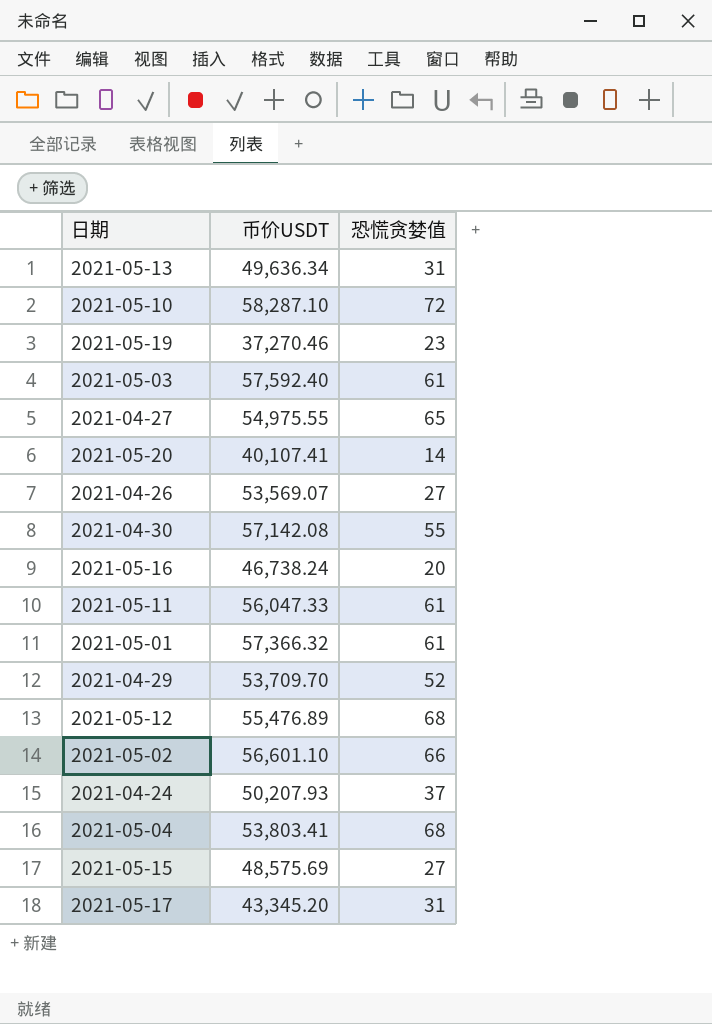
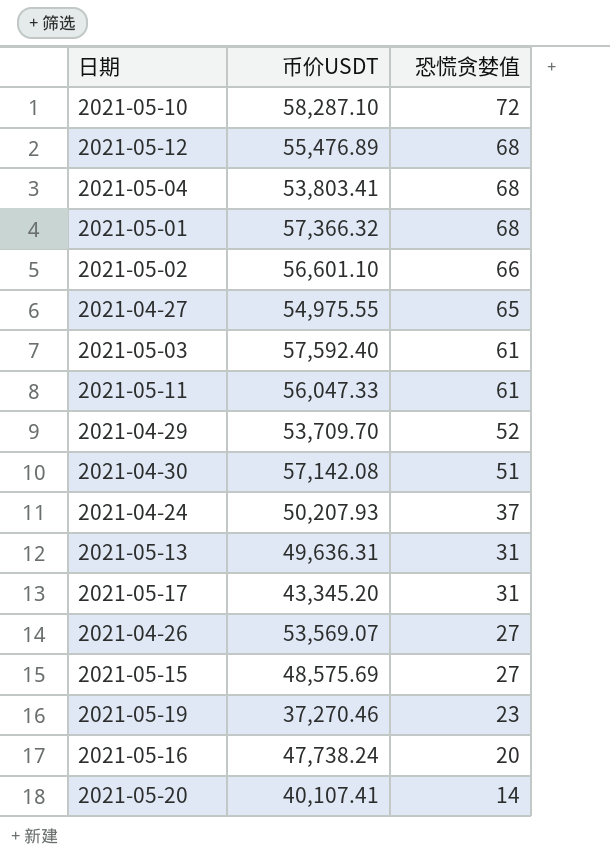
row order: none -> 恐慌贪婪值 descending
2021-05-01 | 恐慌贪婪值: 61 -> 68
2021-04-30 | 恐慌贪婪值: 55 -> 51
2021-05-13 | 币价USDT: 49,636.34 -> 49,636.31
2021-05-16 | 币价USDT: 46,738.24 -> 47,738.24

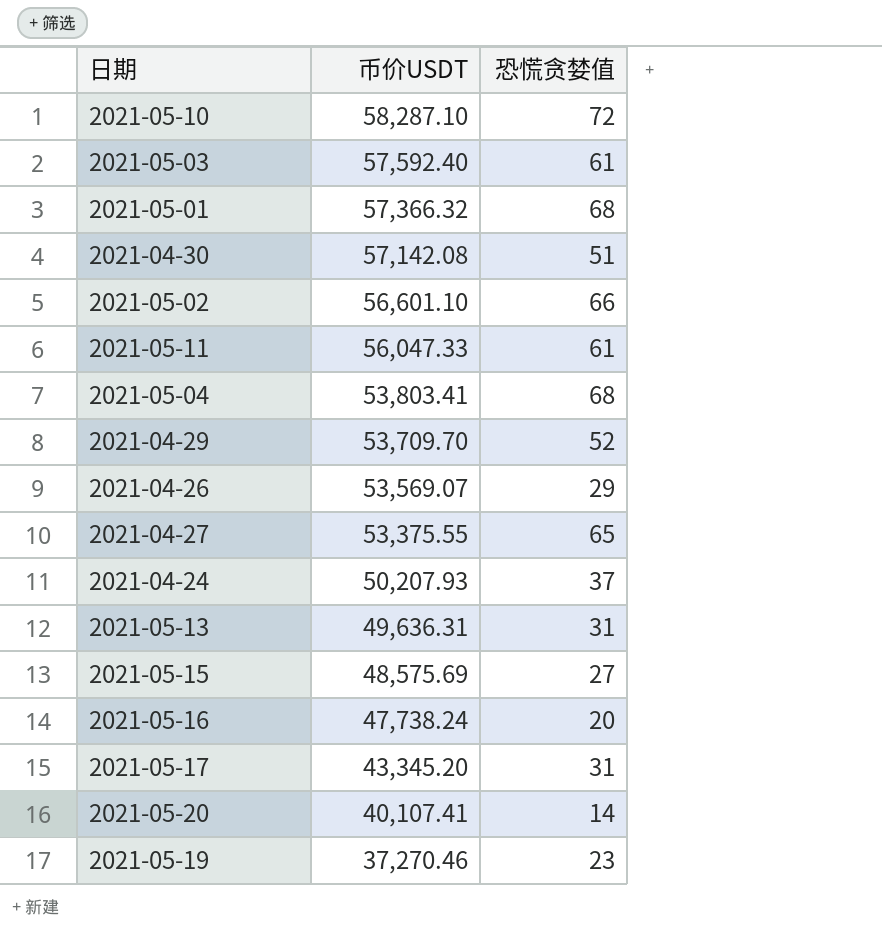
row order: 恐慌贪婪值 descending -> 币价USDT descending
row 2021-05-12: 55,476.89 | 68 -> none
2021-04-26 | 恐慌贪婪值: 27 -> 29
2021-04-27 | 币价USDT: 54,975.55 -> 53,375.55

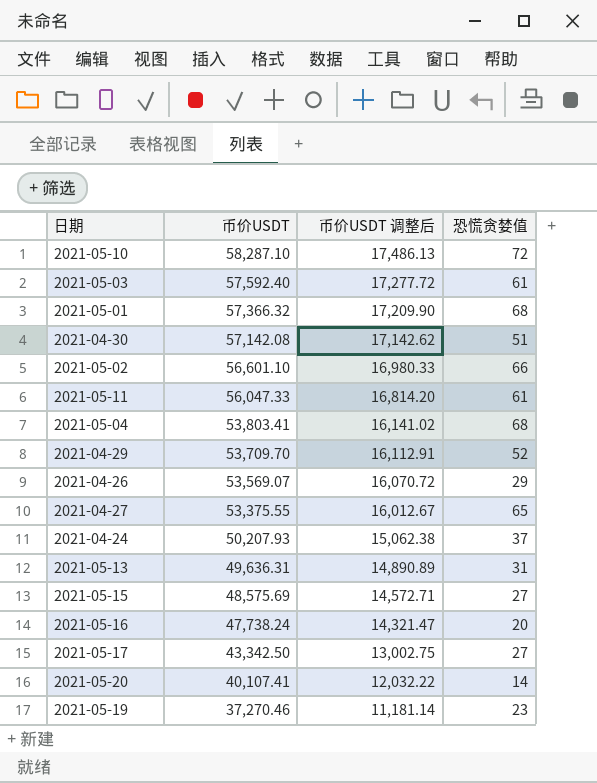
column 币价USDT 调整后 | formula: none -> [币价USDT] * 0.3
2021-05-17 | 币价USDT: 43,345.20 -> 43,342.50
2021-05-17 | 恐慌贪婪值: 31 -> 27

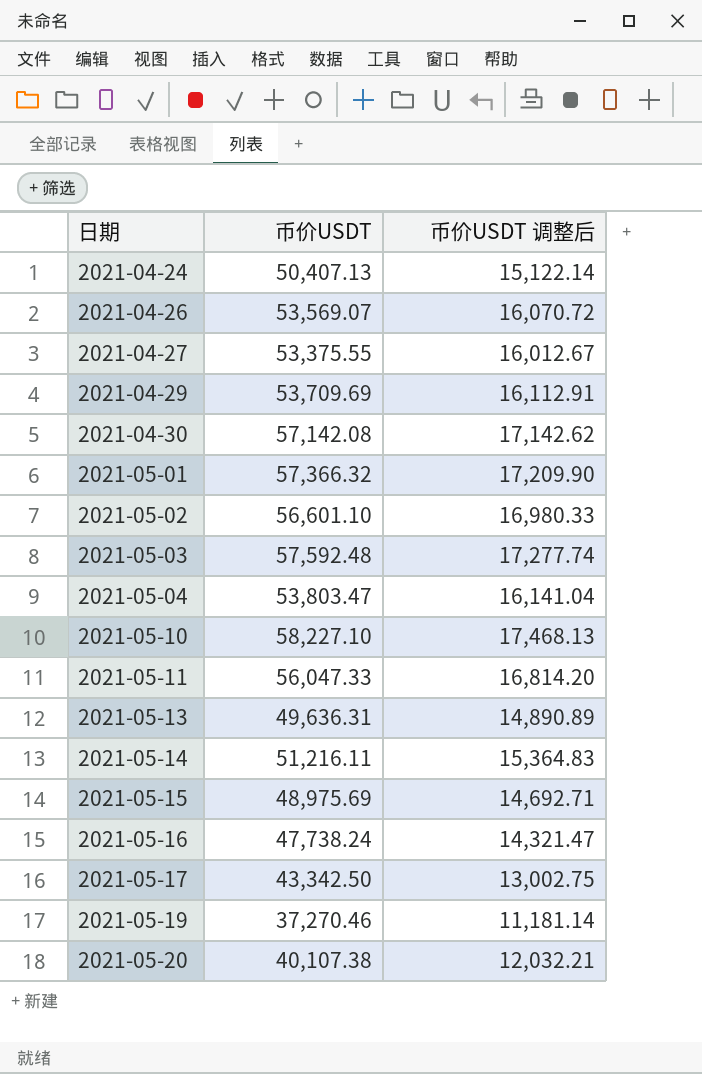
row order: 币价USDT descending -> 日期 ascending
column 恐慌贪婪值 | position: 4 -> none
2021-04-24 | 币价USDT: 50,207.93 -> 50,407.13
2021-04-24 | 币价USDT 调整后: 15,062.38 -> 15,122.14
2021-04-29 | 币价USDT: 53,709.70 -> 53,709.69
2021-05-03 | 币价USDT: 57,592.40 -> 57,592.48
2021-05-03 | 币价USDT 调整后: 17,277.72 -> 17,277.74
2021-05-04 | 币价USDT: 53,803.41 -> 53,803.47
2021-05-04 | 币价USDT 调整后: 16,141.02 -> 16,141.04
2021-05-10 | 币价USDT: 58,287.10 -> 58,227.10
2021-05-10 | 币价USDT 调整后: 17,486.13 -> 17,468.13
row 2021-05-14: none -> 51,216.11 | 15,364.83
2021-05-15 | 币价USDT: 48,575.69 -> 48,975.69
2021-05-15 | 币价USDT 调整后: 14,572.71 -> 14,692.71
2021-05-20 | 币价USDT: 40,107.41 -> 40,107.38
2021-05-20 | 币价USDT 调整后: 12,032.22 -> 12,032.21

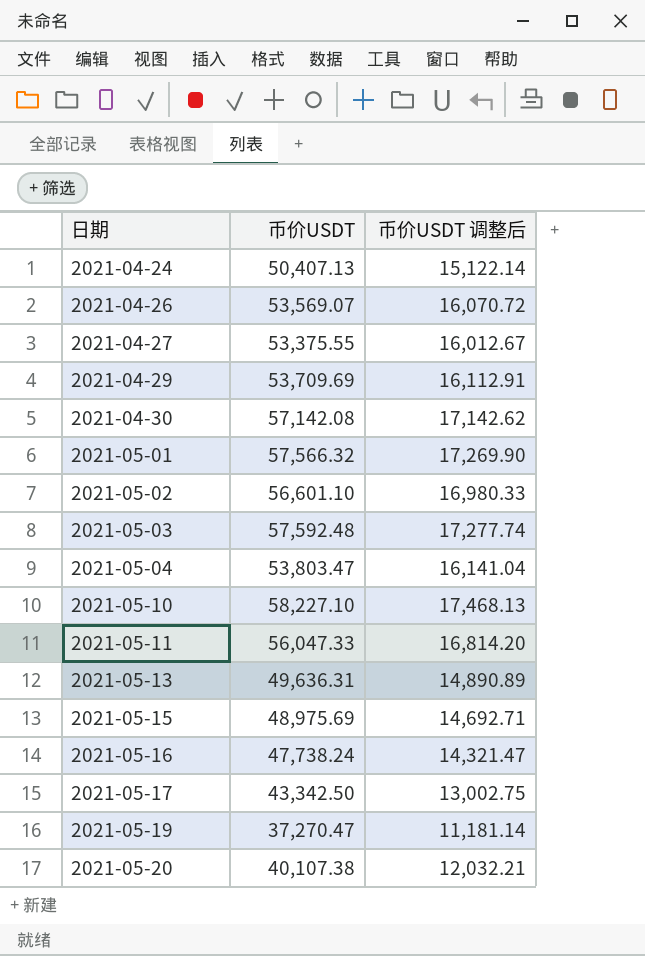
row 2021-05-14: 51,216.11 | 15,364.83 -> none
2021-05-01 | 币价USDT: 57,366.32 -> 57,566.32
2021-05-01 | 币价USDT 调整后: 17,209.90 -> 17,269.90
2021-05-19 | 币价USDT: 37,270.46 -> 37,270.47

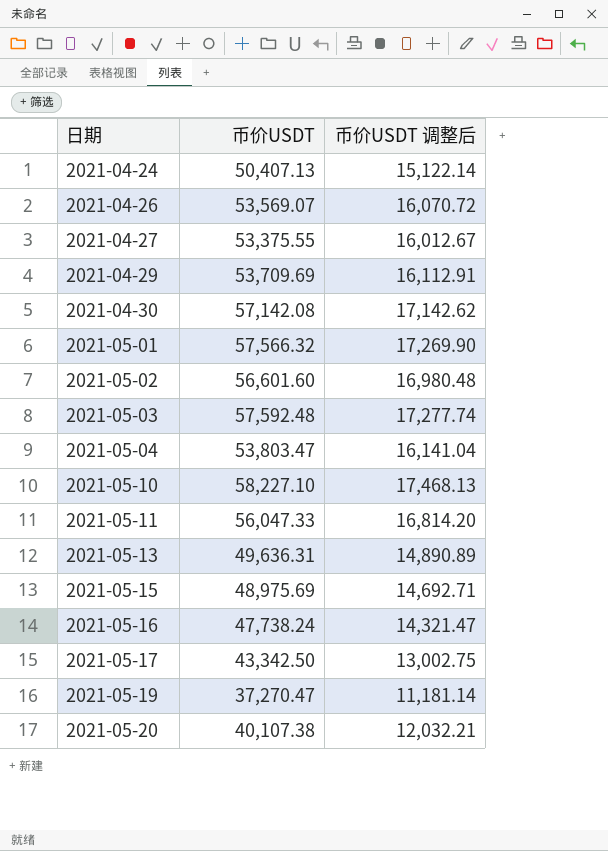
2021-05-02 | 币价USDT: 56,601.10 -> 56,601.60
2021-05-02 | 币价USDT 调整后: 16,980.33 -> 16,980.48

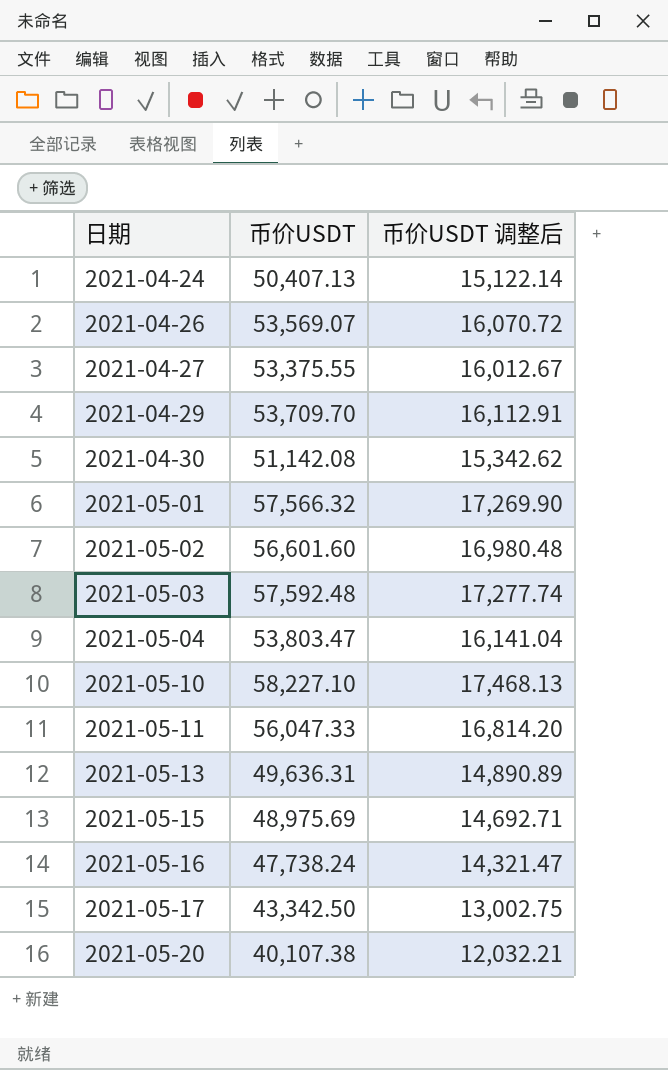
row 2021-05-19: 37,270.47 | 11,181.14 -> none
2021-04-29 | 币价USDT: 53,709.69 -> 53,709.70
2021-04-30 | 币价USDT: 57,142.08 -> 51,142.08
2021-04-30 | 币价USDT 调整后: 17,142.62 -> 15,342.62

